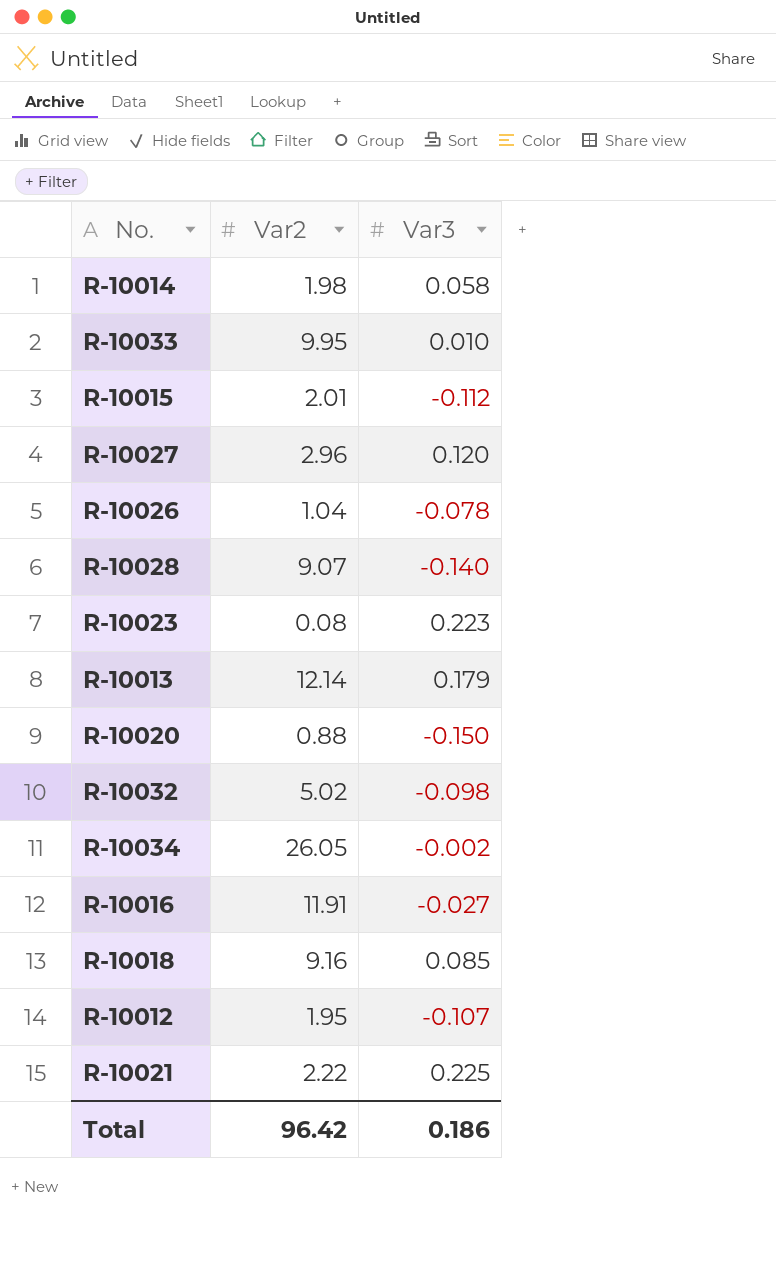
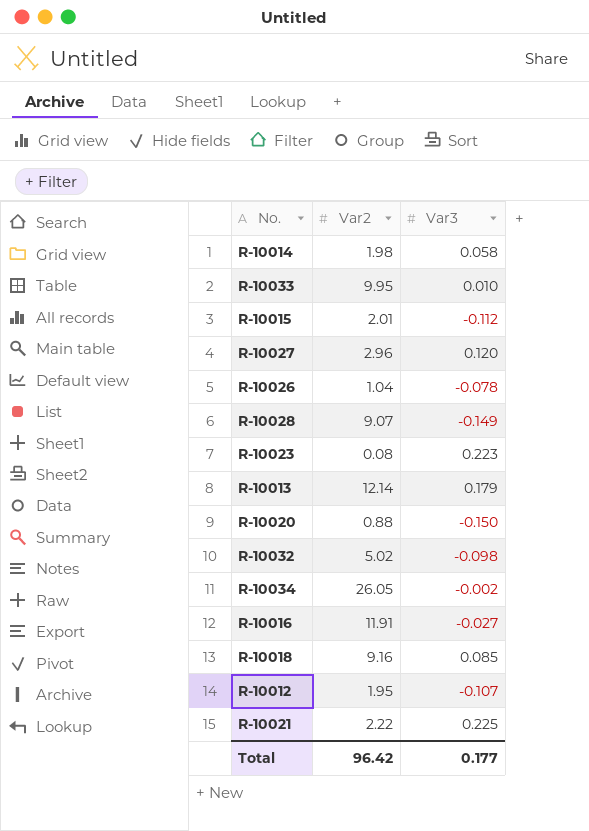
R-10028 | Var3: -0.140 -> -0.149
Total | Var3: 0.186 -> 0.177

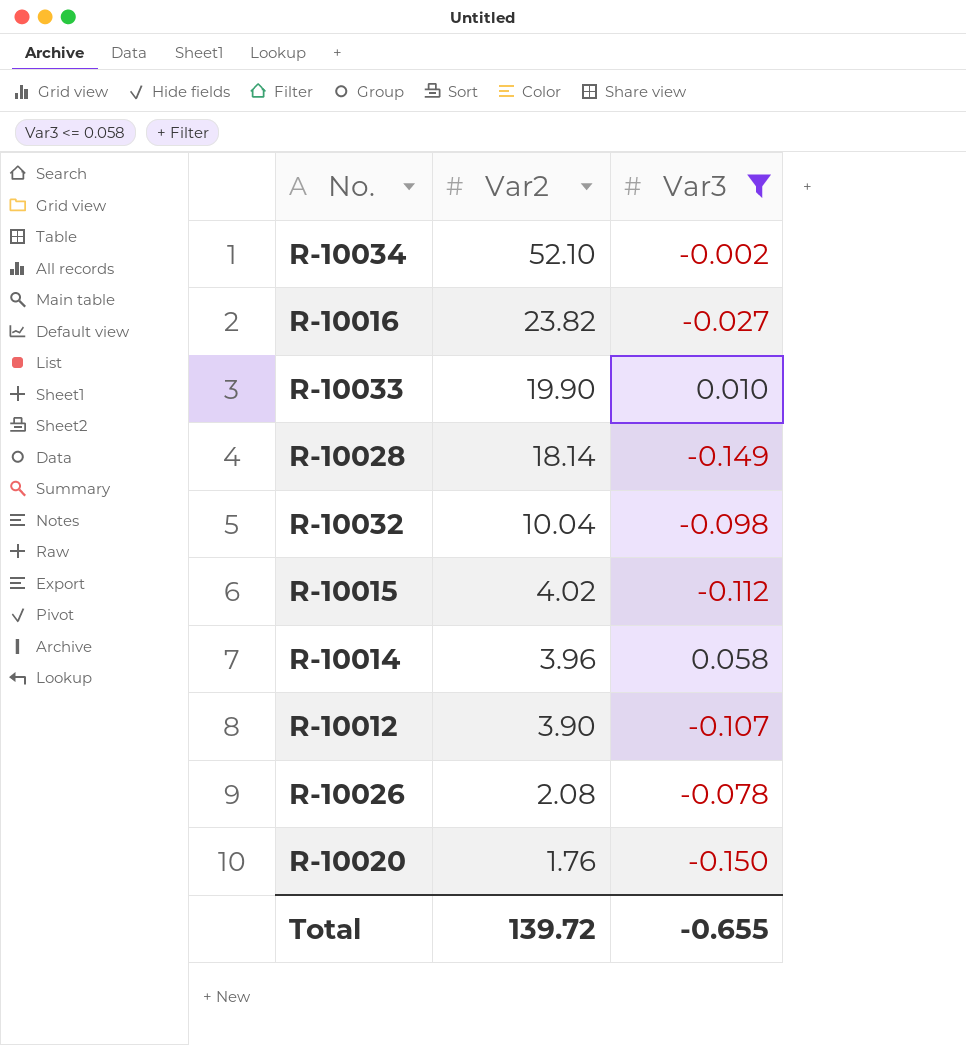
filter: none -> Var3 <= 0.058
row order: none -> Var2 descending
R-10034 | Var2: 26.05 -> 52.10
R-10016 | Var2: 11.91 -> 23.82
R-10033 | Var2: 9.95 -> 19.90
R-10028 | Var2: 9.07 -> 18.14
R-10032 | Var2: 5.02 -> 10.04
R-10015 | Var2: 2.01 -> 4.02
R-10014 | Var2: 1.98 -> 3.96
R-10012 | Var2: 1.95 -> 3.90
R-10026 | Var2: 1.04 -> 2.08
R-10020 | Var2: 0.88 -> 1.76
Total | Var2: 96.42 -> 139.72
Total | Var3: 0.177 -> -0.655

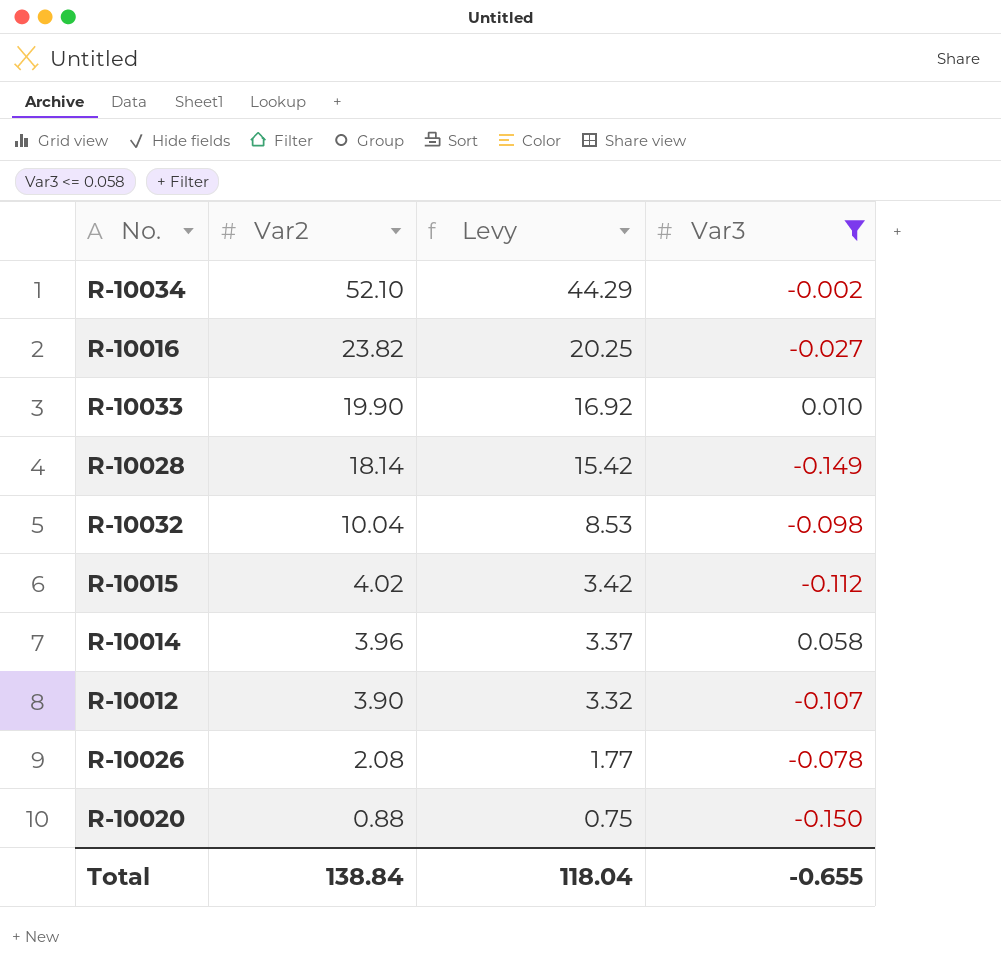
column Levy | formula: none -> [Var2] * 0.85
R-10020 | Var2: 1.76 -> 0.88
Total | Var2: 139.72 -> 138.84

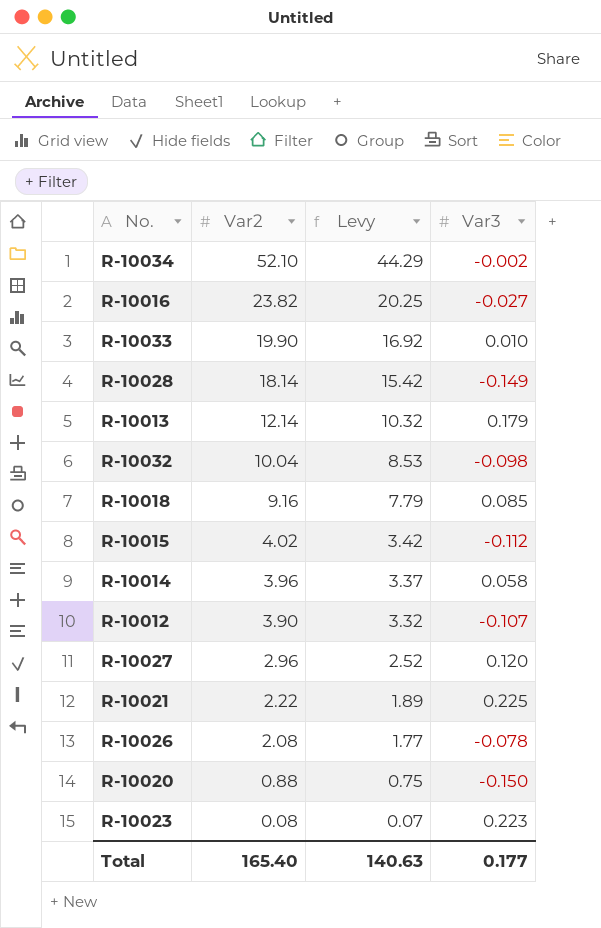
filter: Var3 <= 0.058 -> none
Total | Var2: 138.84 -> 165.40
Total | Levy: 118.04 -> 140.63
Total | Var3: -0.655 -> 0.177

